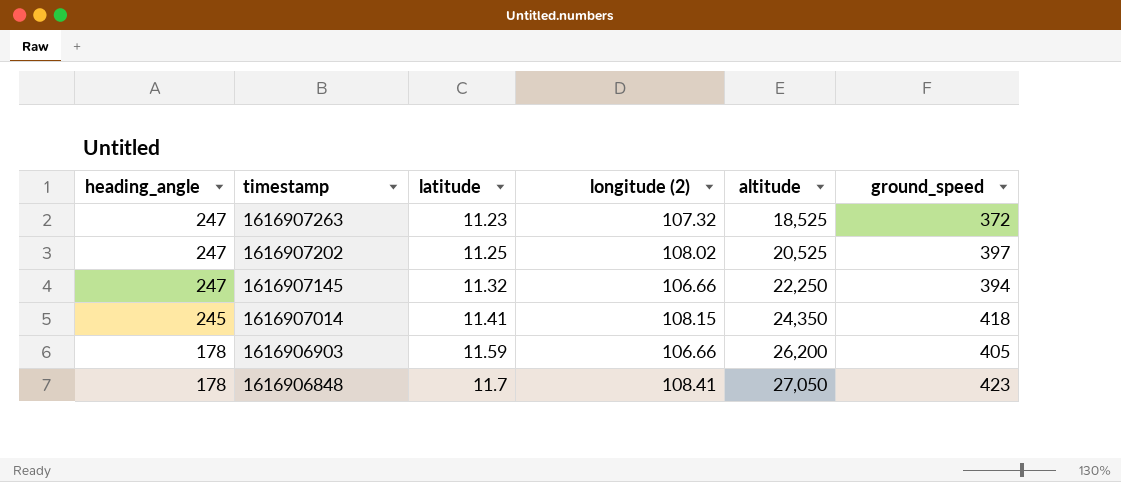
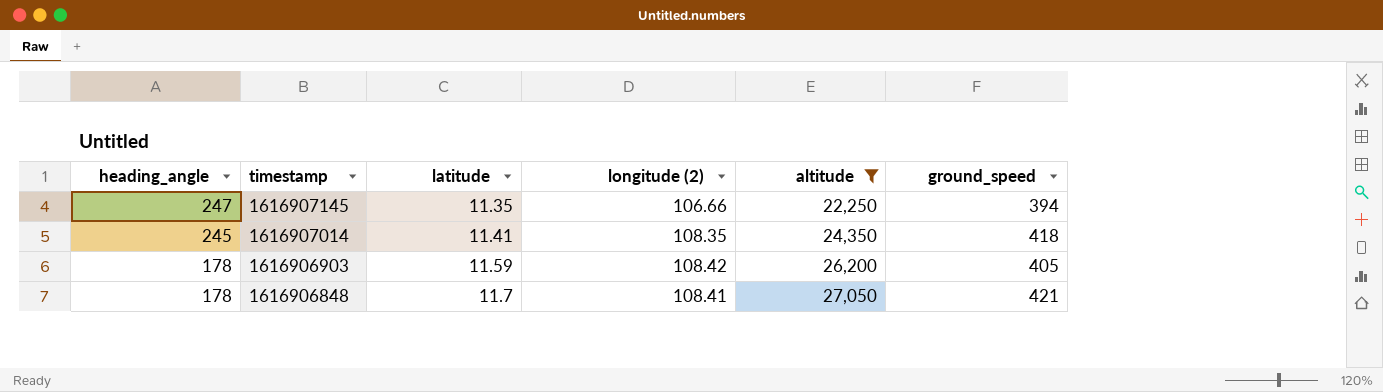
filter: none -> altitude >= 22,250
1616907145 | latitude: 11.32 -> 11.35
1616907014 | longitude (2): 108.15 -> 108.35
1616906903 | longitude (2): 106.66 -> 108.42
1616906848 | ground_speed: 423 -> 421

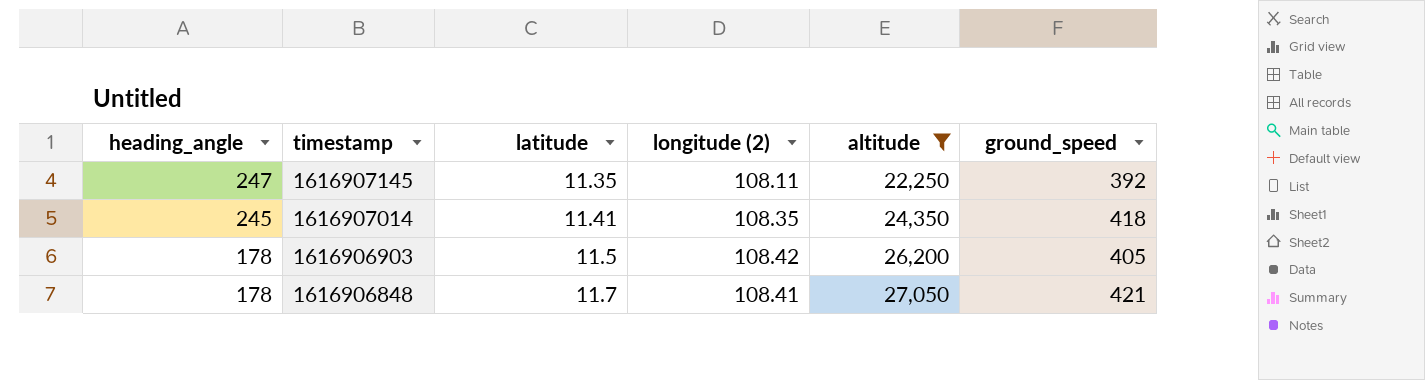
1616907145 | longitude (2): 106.66 -> 108.11
1616907145 | ground_speed: 394 -> 392
1616906903 | latitude: 11.59 -> 11.5

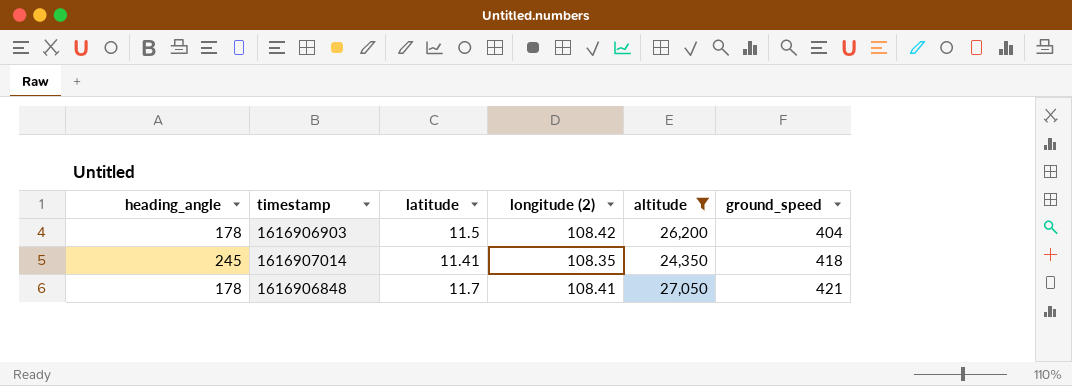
row order: heading_angle descending -> ground_speed ascending
row 1616907145: 247 | 11.35 | 108.11 | 22,250 | 392 -> none
1616906903 | ground_speed: 405 -> 404

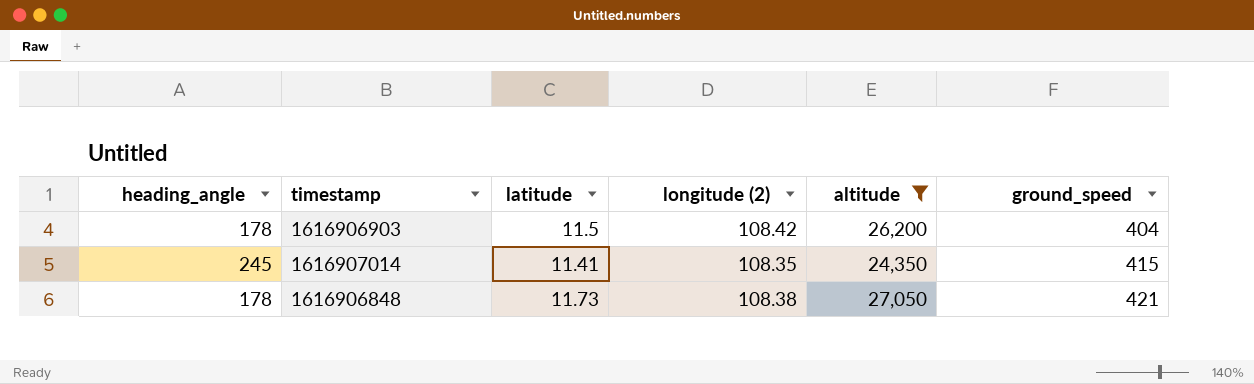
1616907014 | ground_speed: 418 -> 415
1616906848 | latitude: 11.7 -> 11.73
1616906848 | longitude (2): 108.41 -> 108.38

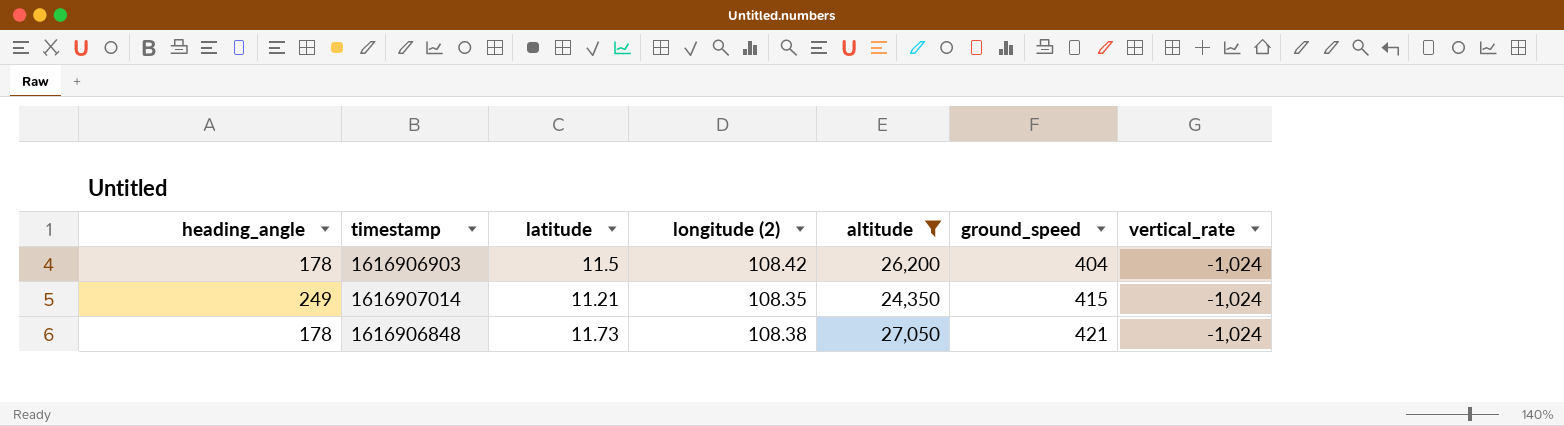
column vertical_rate | position: none -> 7
1616907014 | heading_angle: 245 -> 249
1616907014 | latitude: 11.41 -> 11.21

